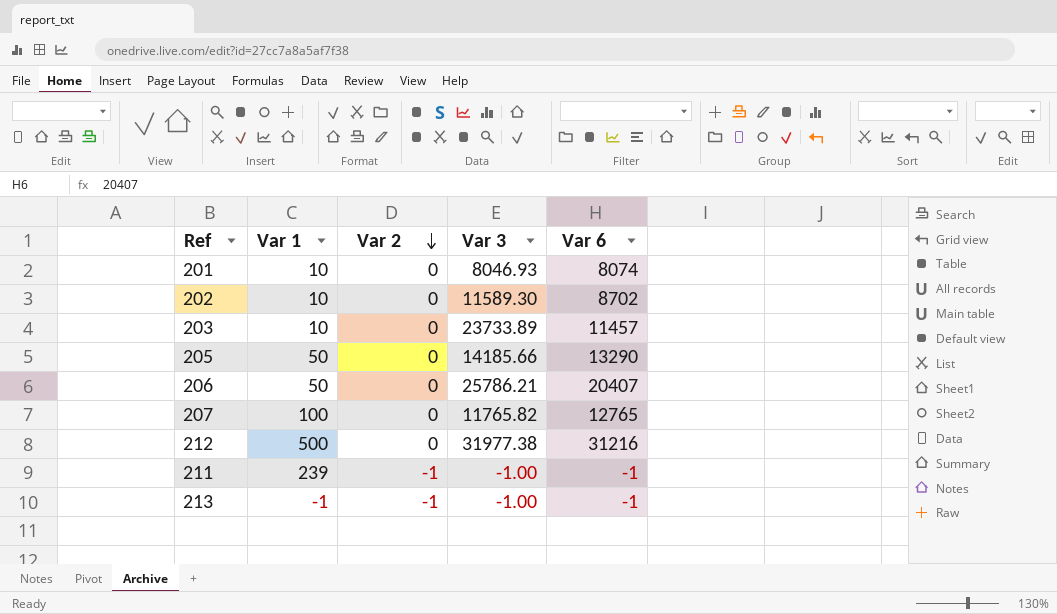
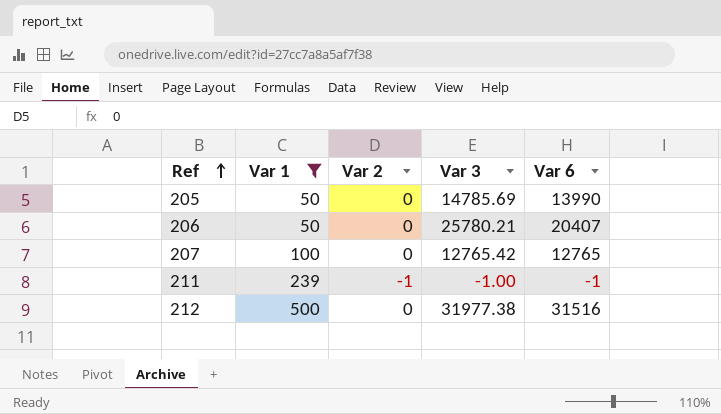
filter: none -> Var 1 >= 50
row order: Var 2 descending -> Ref ascending
205 | Var 3: 14185.66 -> 14785.69
205 | Var 6: 13290 -> 13990
206 | Var 3: 25786.21 -> 25780.21
207 | Var 3: 11765.82 -> 12765.42
212 | Var 6: 31216 -> 31516

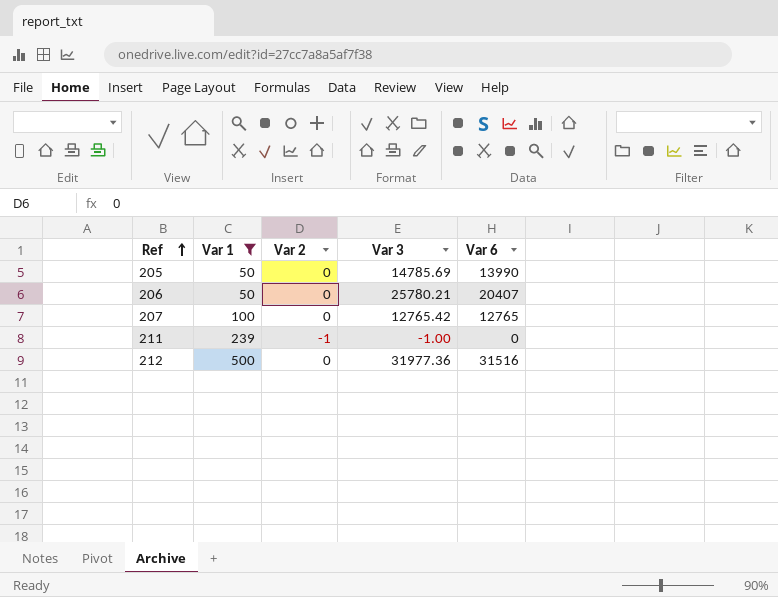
211 | Var 6: -1 -> 0
212 | Var 3: 31977.38 -> 31977.36

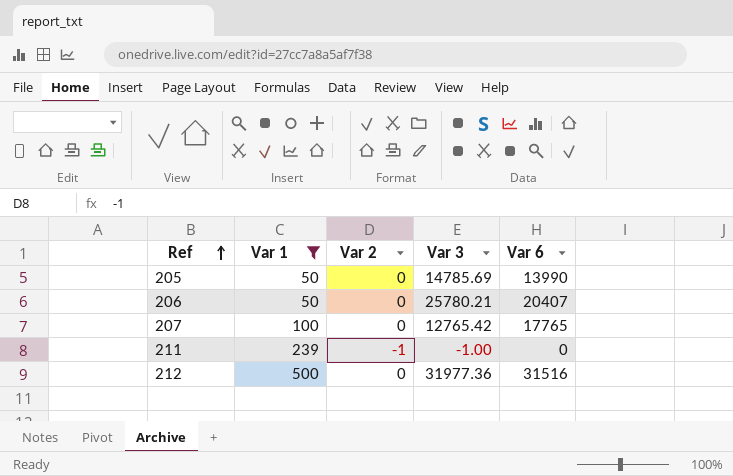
207 | Var 6: 12765 -> 17765

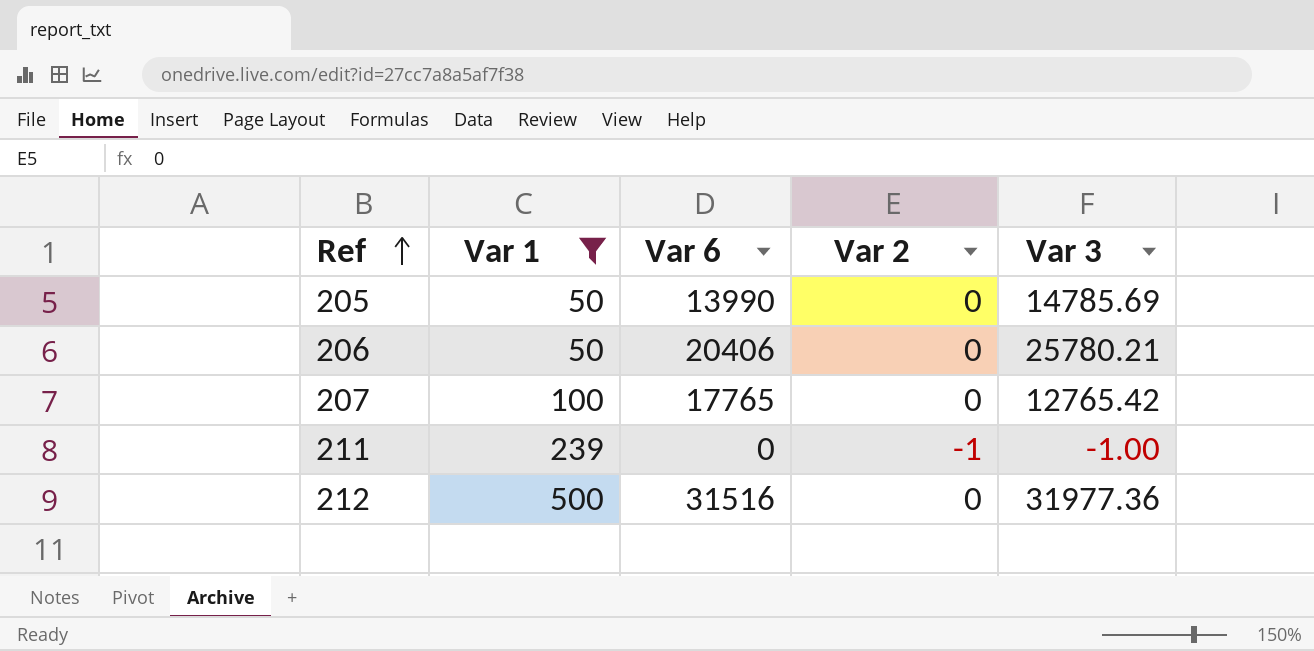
column Var 6 | position: 5 -> 3
206 | Var 6: 20407 -> 20406

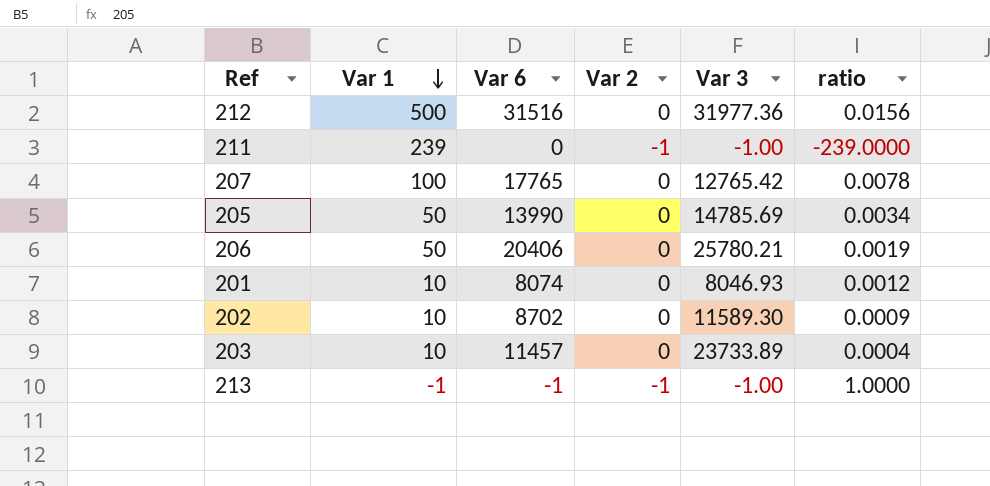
filter: Var 1 >= 50 -> none
row order: Ref ascending -> Var 1 descending
column ratio | formula: none -> [Var 1] / [Var 3]

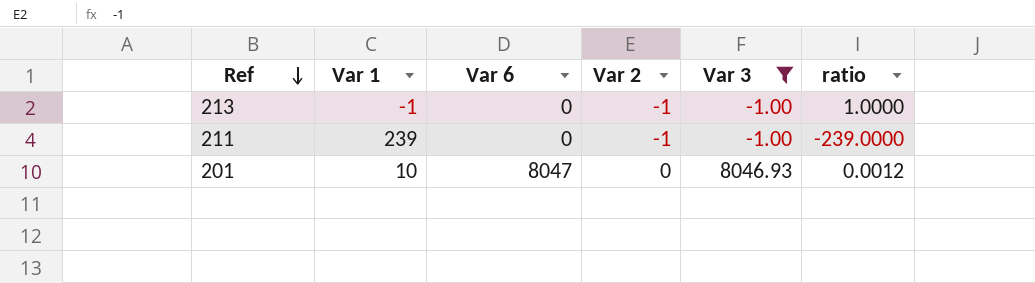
filter: none -> Var 3 <= 8046.93
row order: Var 1 descending -> Ref descending
213 | Var 6: -1 -> 0
201 | Var 6: 8074 -> 8047

